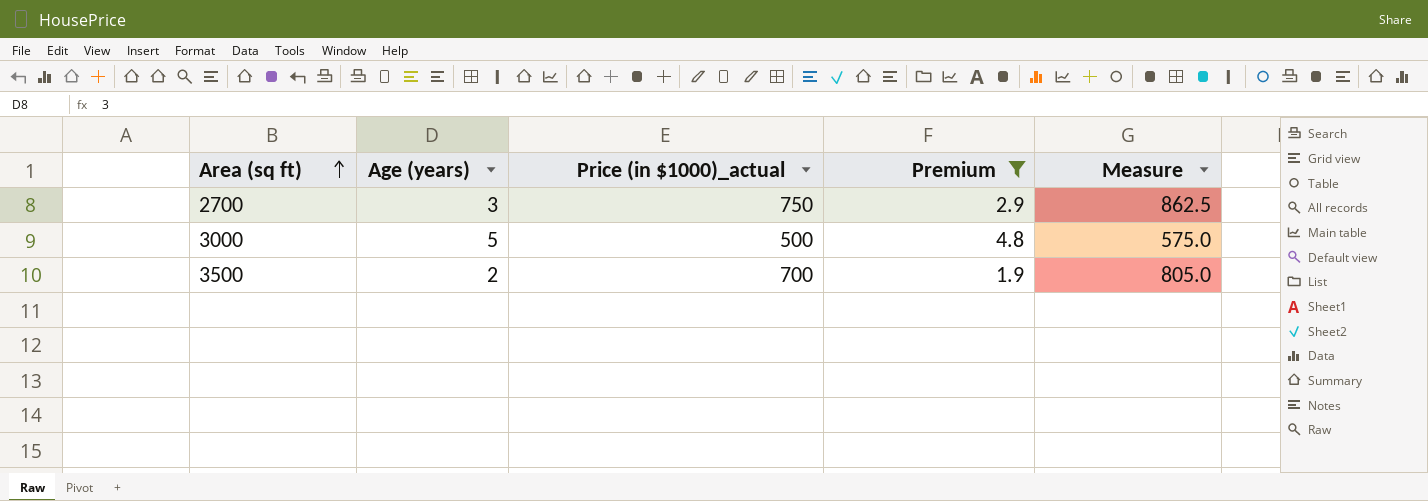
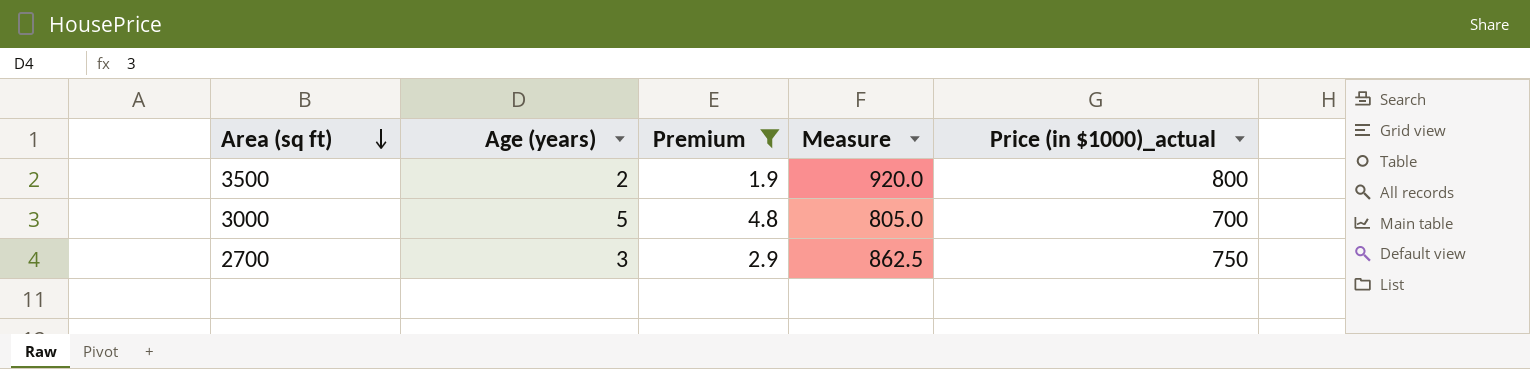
row order: Area (sq ft) ascending -> Area (sq ft) descending
column Price (in $1000)_actual | position: 3 -> 5
3500 | Measure: 805.0 -> 920.0
3500 | Price (in $1000)_actual: 700 -> 800
3000 | Measure: 575.0 -> 805.0
3000 | Price (in $1000)_actual: 500 -> 700

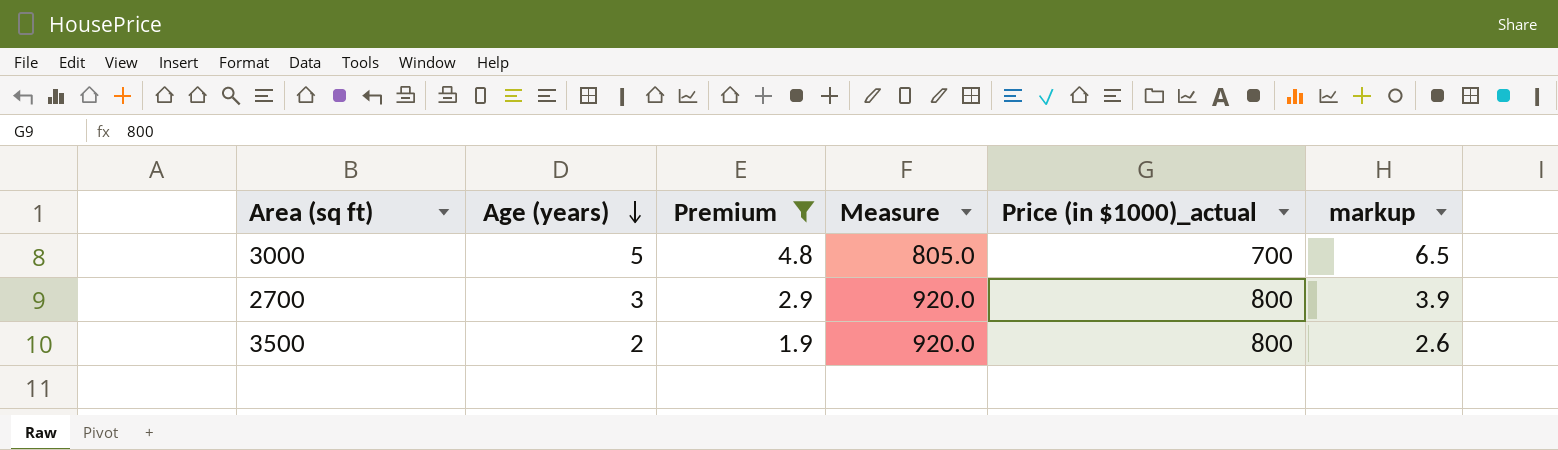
row order: Area (sq ft) descending -> Age (years) descending
column markup | formula: none -> [Age (years)] * 1.3
2700 | Measure: 862.5 -> 920.0
2700 | Price (in $1000)_actual: 750 -> 800

